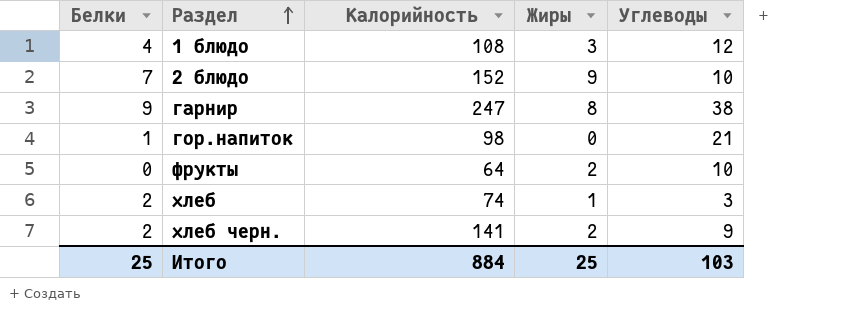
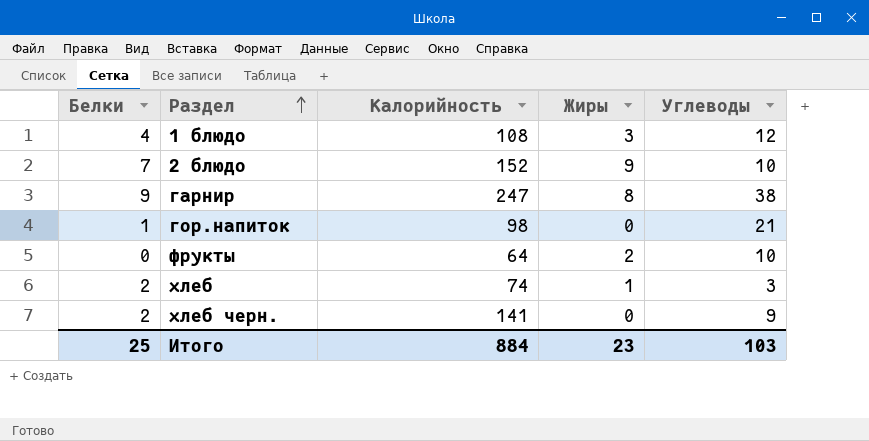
хлеб черн. | Жиры: 2 -> 0
Итого | Жиры: 25 -> 23

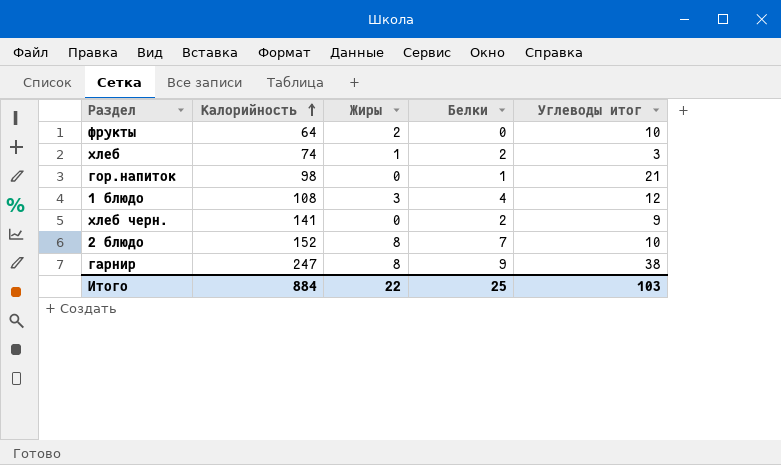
row order: Раздел ascending -> Калорийность ascending
column Белки | position: 1 -> 4
column name: Углеводы -> Углеводы итог
2 блюдо | Жиры: 9 -> 8
Итого | Жиры: 23 -> 22

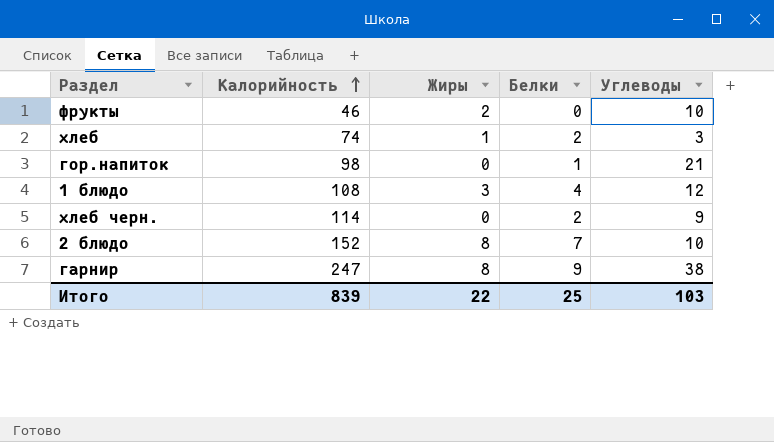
column name: Углеводы итог -> Углеводы
фрукты | Калорийность: 64 -> 46
хлеб черн. | Калорийность: 141 -> 114
Итого | Калорийность: 884 -> 839

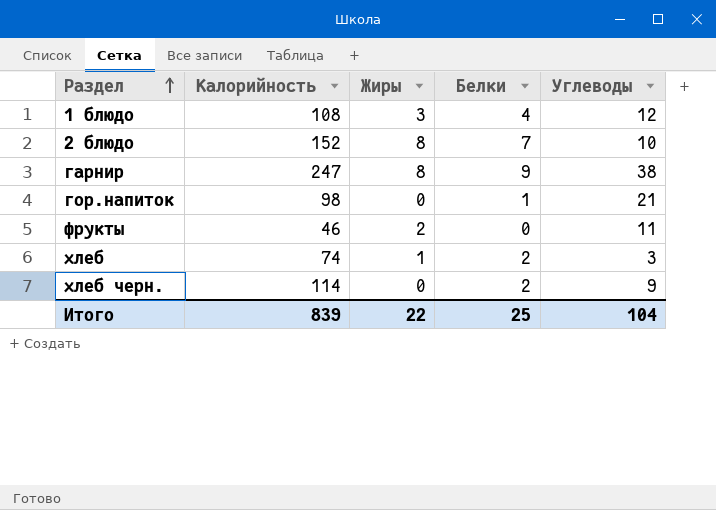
row order: Калорийность ascending -> Раздел ascending
фрукты | Углеводы: 10 -> 11
Итого | Углеводы: 103 -> 104

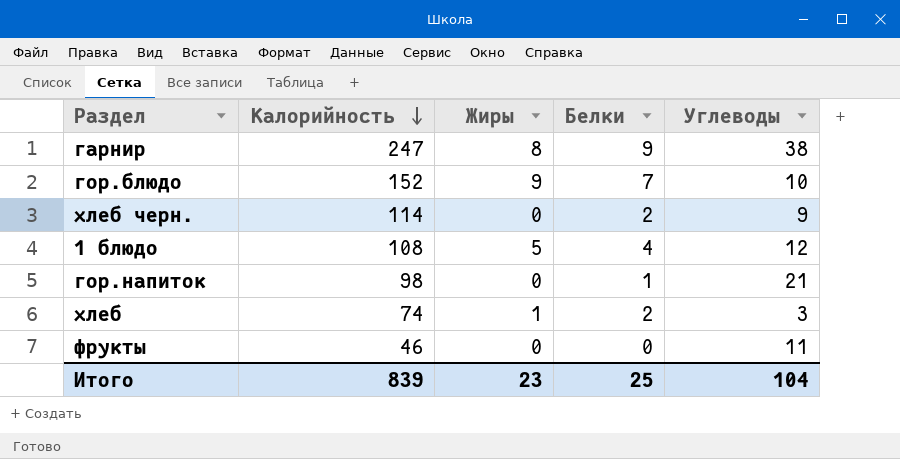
row order: Раздел ascending -> Калорийность descending
row 2 блюдо: 152 | 8 | 7 | 10 -> none
row гор.блюдо: none -> 152 | 9 | 7 | 10
1 блюдо | Жиры: 3 -> 5
фрукты | Жиры: 2 -> 0
Итого | Жиры: 22 -> 23

